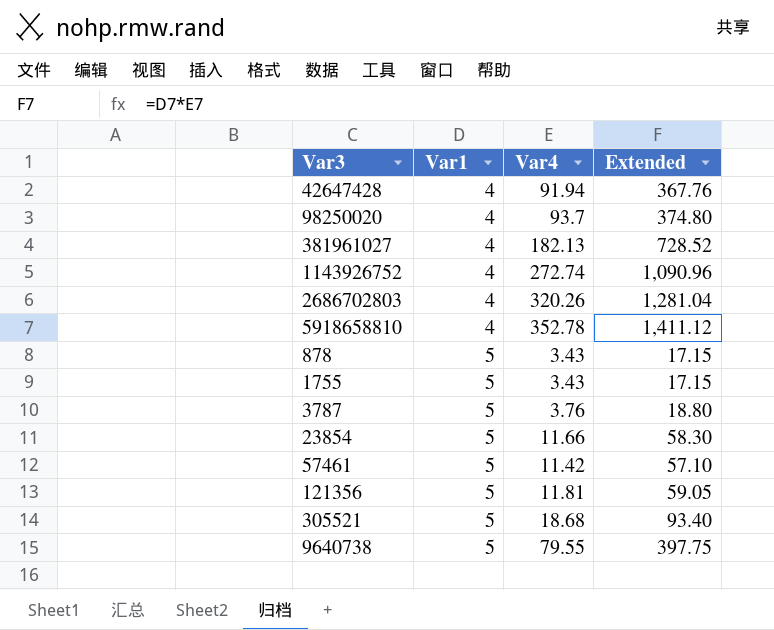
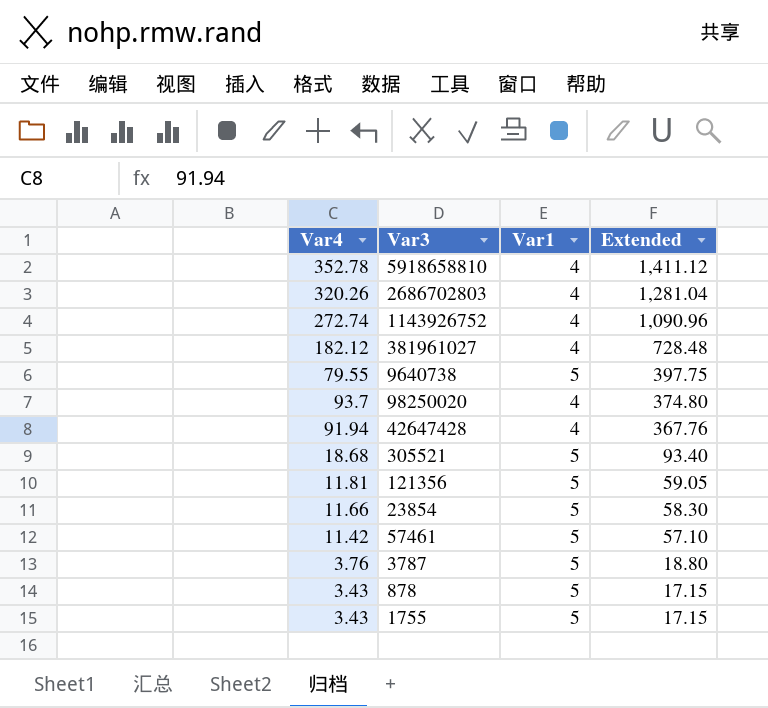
row order: Var1 ascending -> Extended descending
column Var4 | position: 3 -> 1
381961027 | Var4: 182.13 -> 182.12
381961027 | Extended: 728.52 -> 728.48

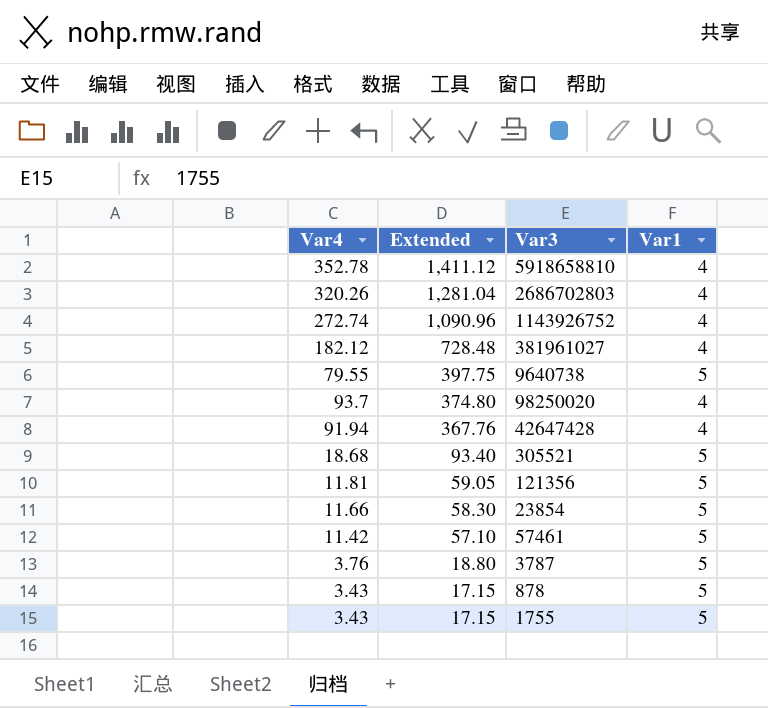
column Extended | position: 4 -> 2

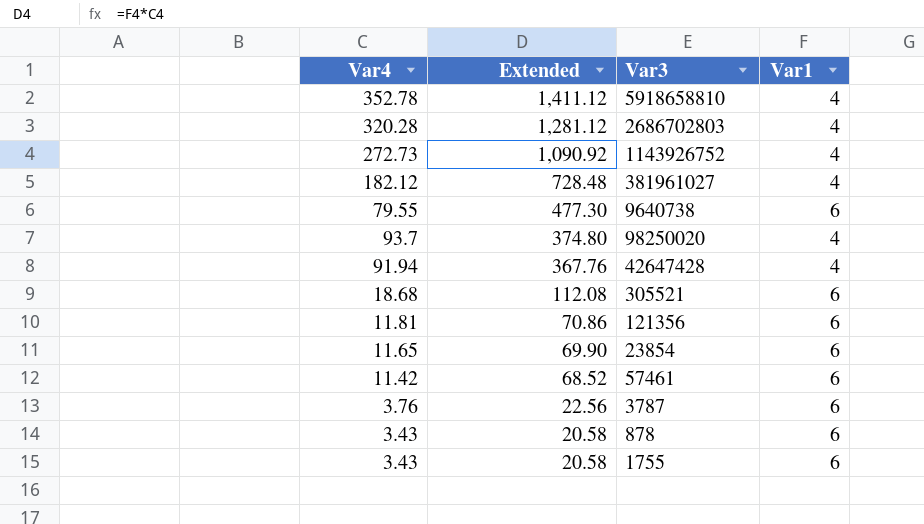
2686702803 | Var4: 320.26 -> 320.28
2686702803 | Extended: 1,281.04 -> 1,281.12
1143926752 | Var4: 272.74 -> 272.73
1143926752 | Extended: 1,090.96 -> 1,090.92
9640738 | Extended: 397.75 -> 477.30
9640738 | Var1: 5 -> 6
305521 | Extended: 93.40 -> 112.08
305521 | Var1: 5 -> 6
121356 | Extended: 59.05 -> 70.86
121356 | Var1: 5 -> 6
23854 | Var4: 11.66 -> 11.65
23854 | Extended: 58.30 -> 69.90
23854 | Var1: 5 -> 6
57461 | Extended: 57.10 -> 68.52
57461 | Var1: 5 -> 6
3787 | Extended: 18.80 -> 22.56
3787 | Var1: 5 -> 6
878 | Extended: 17.15 -> 20.58
878 | Var1: 5 -> 6
1755 | Extended: 17.15 -> 20.58
1755 | Var1: 5 -> 6

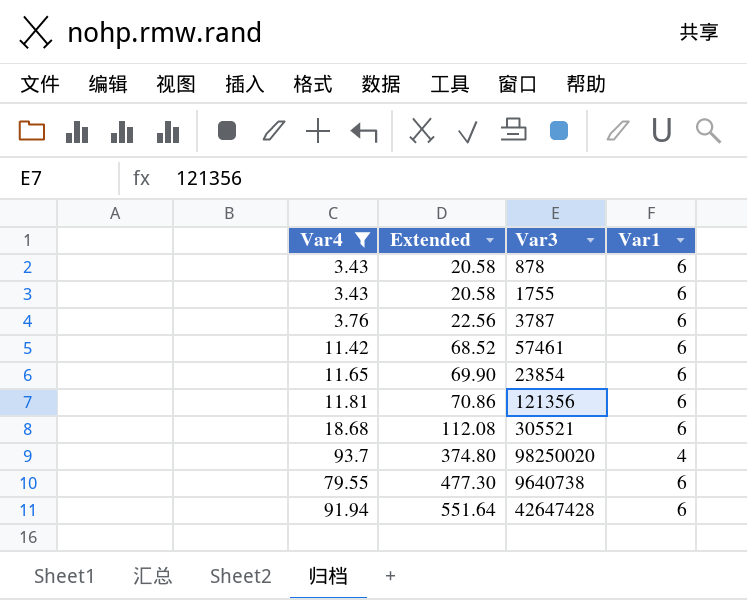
filter: none -> Var4 <= 93.7
row order: Extended descending -> Extended ascending
42647428 | Extended: 367.76 -> 551.64
42647428 | Var1: 4 -> 6

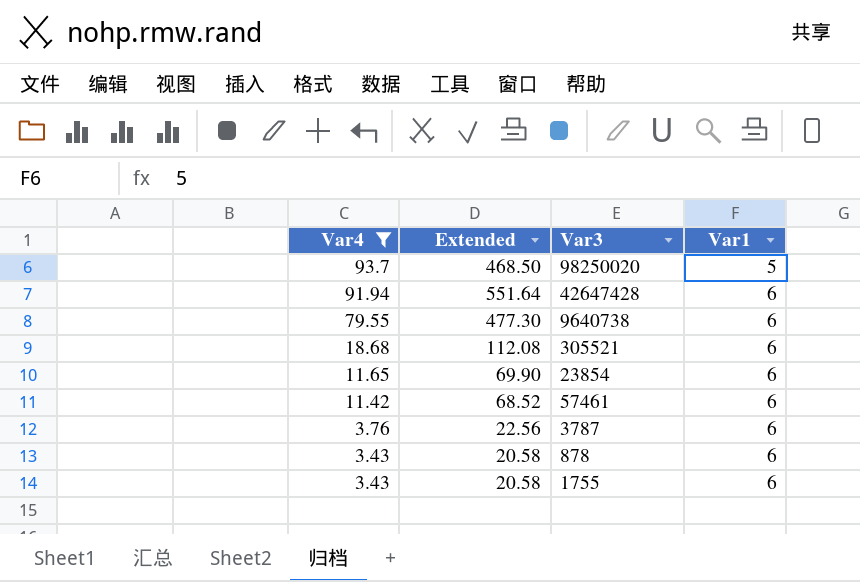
row order: Extended ascending -> Var4 descending
row 121356: 11.81 | 70.86 | 6 -> none
98250020 | Extended: 374.80 -> 468.50
98250020 | Var1: 4 -> 5

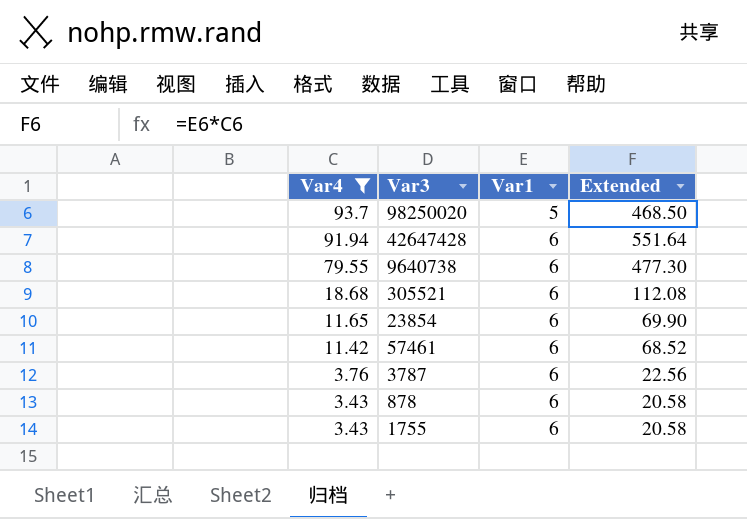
column Extended | position: 2 -> 4

